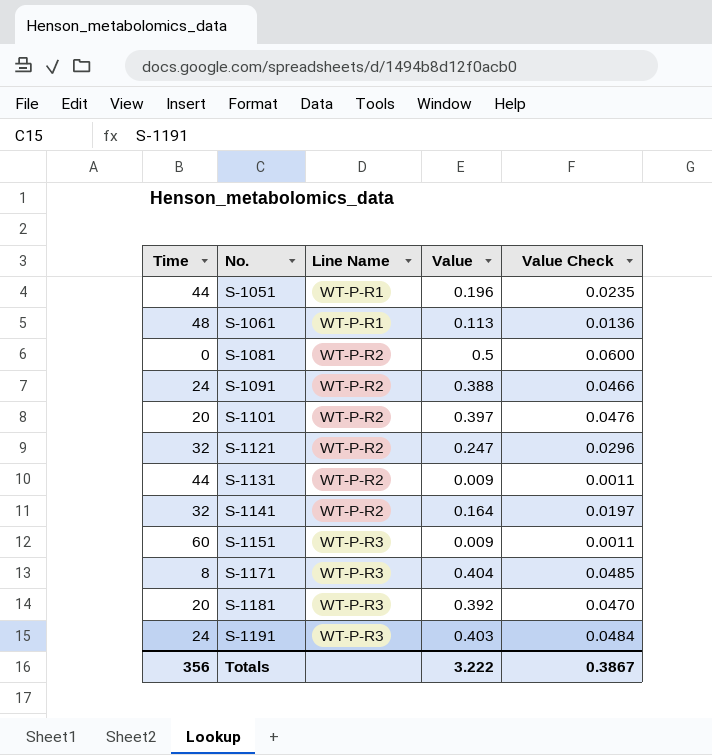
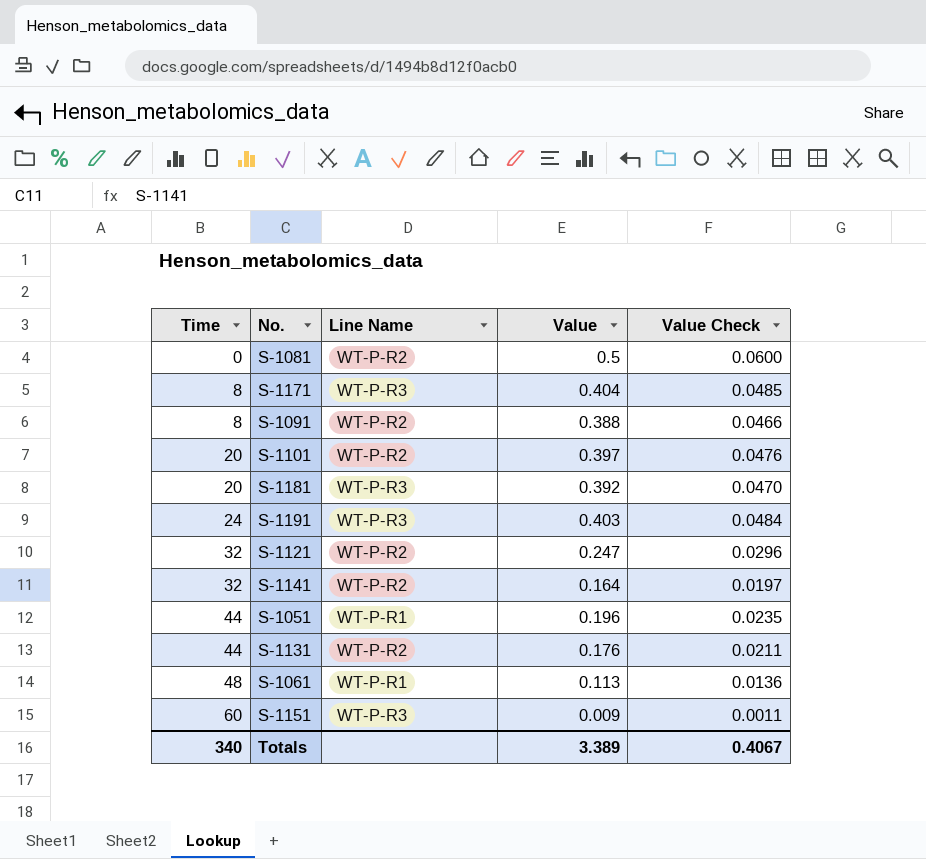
row order: No. ascending -> Time ascending
S-1091 | Time: 24 -> 8
S-1131 | Value: 0.009 -> 0.176
S-1131 | Value Check: 0.0011 -> 0.0211
Totals | Time: 356 -> 340
Totals | Value: 3.222 -> 3.389
Totals | Value Check: 0.3867 -> 0.4067

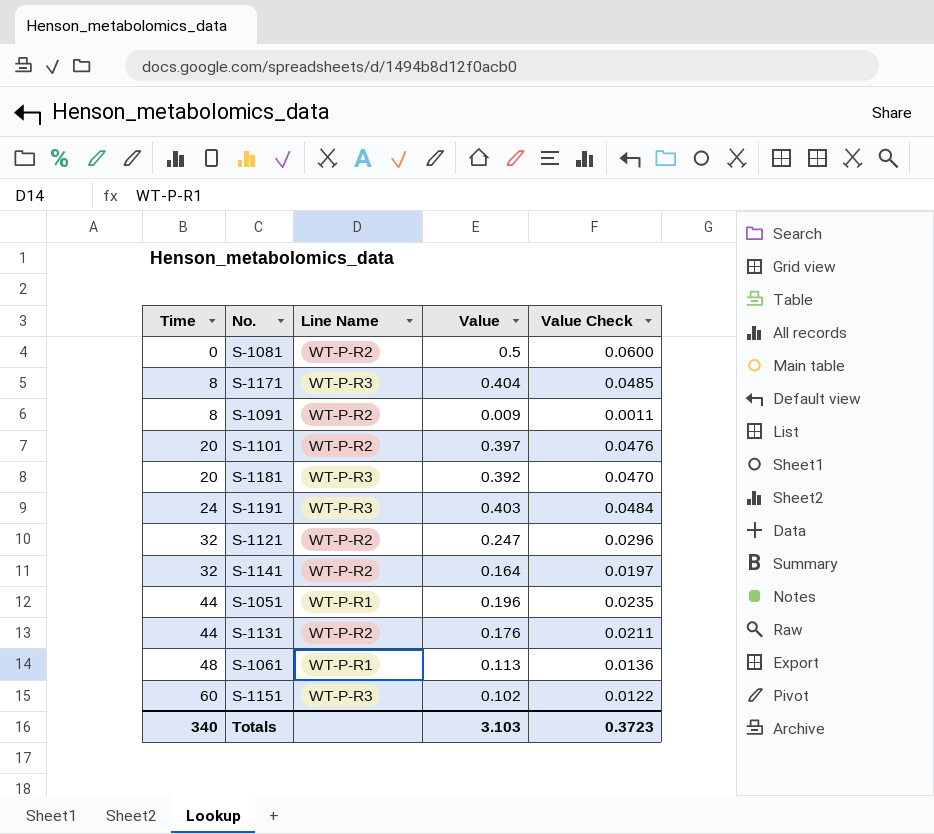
S-1091 | Value: 0.388 -> 0.009
S-1091 | Value Check: 0.0466 -> 0.0011
S-1151 | Value: 0.009 -> 0.102
S-1151 | Value Check: 0.0011 -> 0.0122
Totals | Value: 3.389 -> 3.103
Totals | Value Check: 0.4067 -> 0.3723

